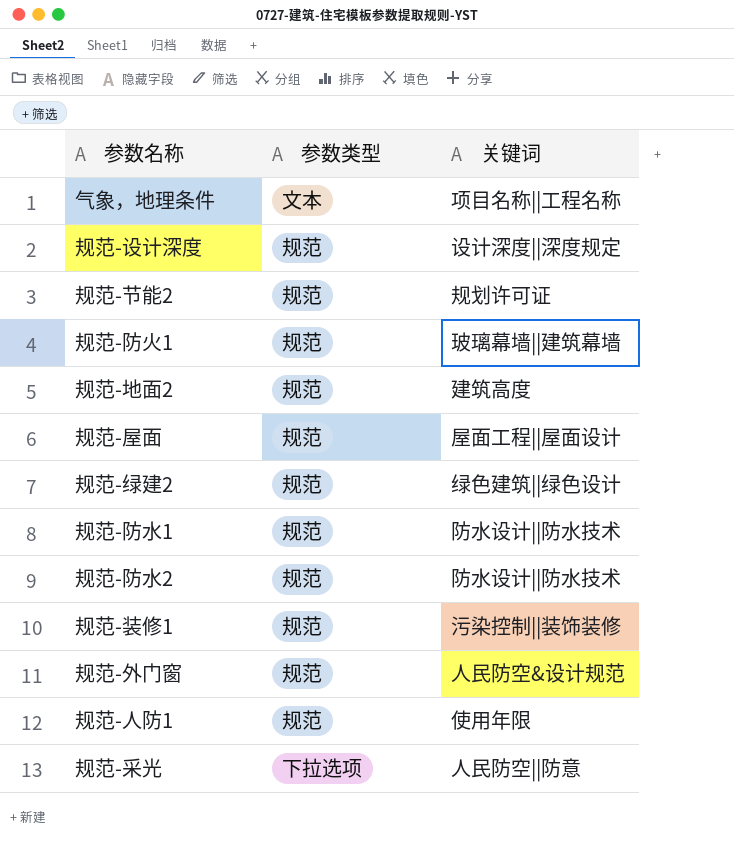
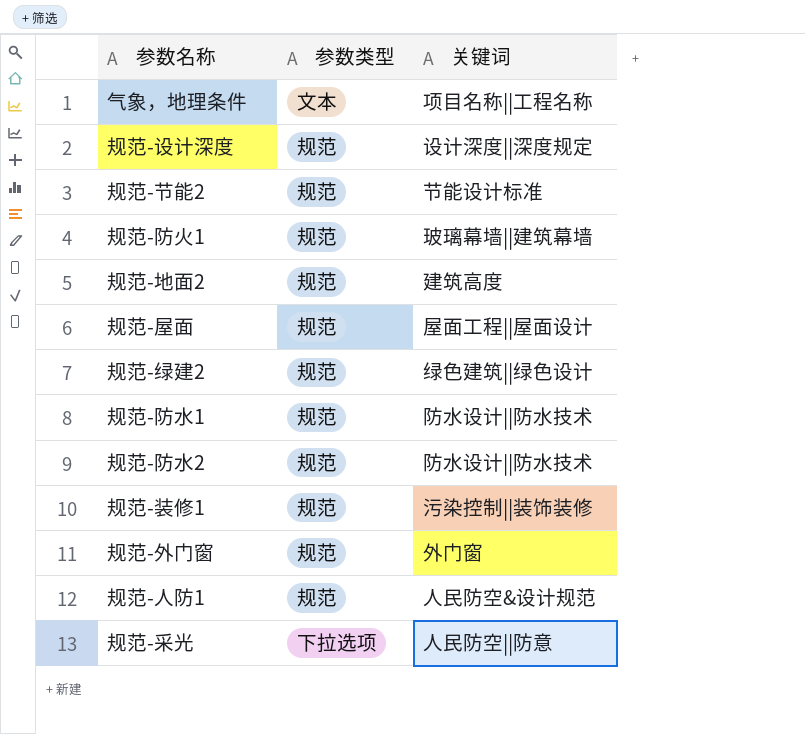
规范-节能2 | 关键词: 规划许可证 -> 节能设计标准
规范-外门窗 | 关键词: 人民防空&设计规范 -> 外门窗
规范-人防1 | 关键词: 使用年限 -> 人民防空&设计规范

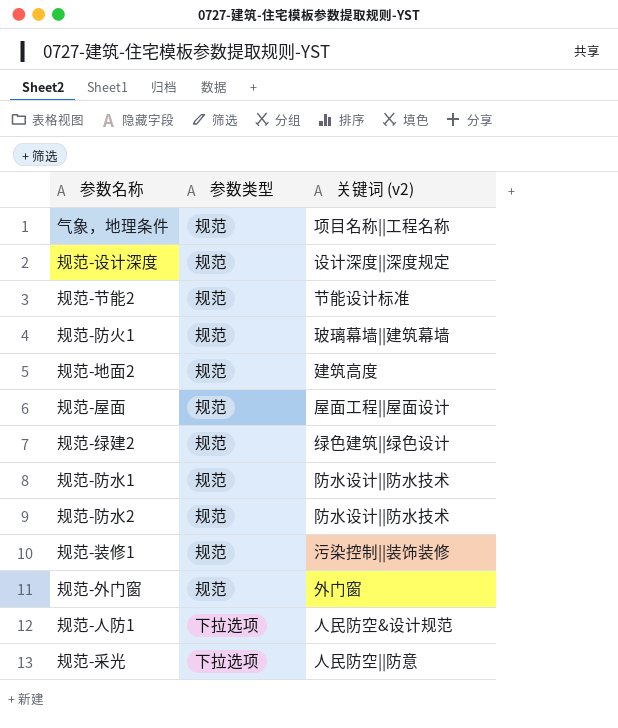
column name: 关键词 -> 关键词 (v2)
气象，地理条件 | 参数类型: 文本 -> 规范
规范-人防1 | 参数类型: 规范 -> 下拉选项

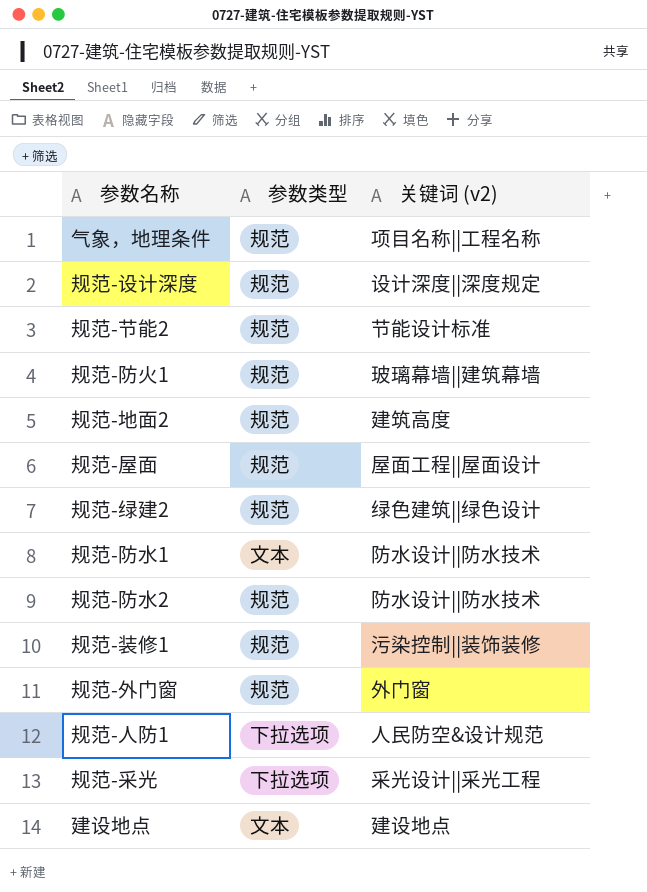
规范-防水1 | 参数类型: 规范 -> 文本
规范-采光 | 关键词 (v2): 人民防空||防意 -> 采光设计||采光工程
row 建设地点: none -> 文本 | 建设地点

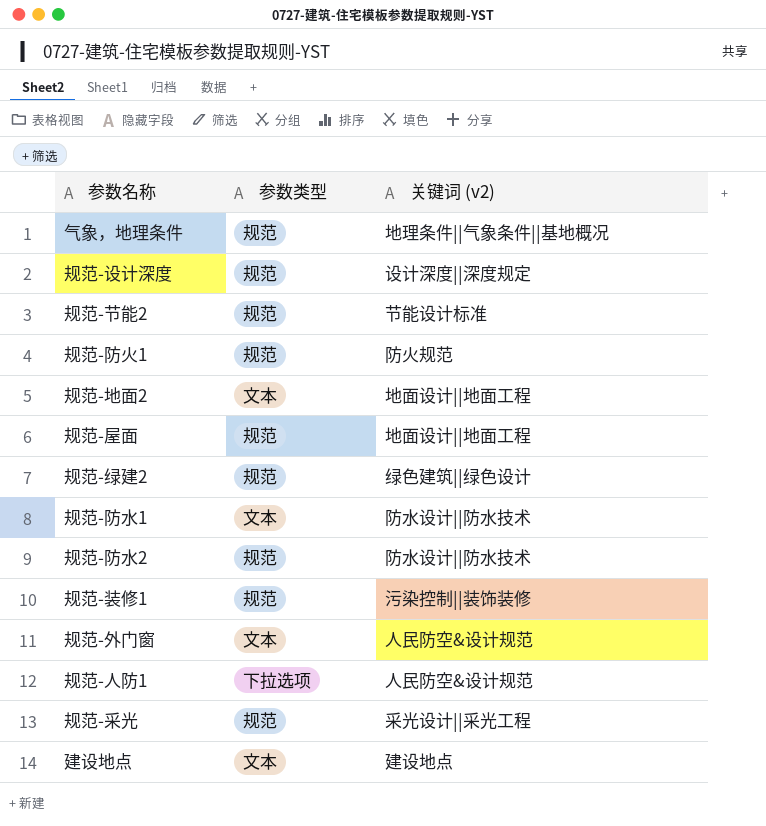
气象，地理条件 | 关键词 (v2): 项目名称||工程名称 -> 地理条件||气象条件||基地概况
规范-防火1 | 关键词 (v2): 玻璃幕墙||建筑幕墙 -> 防火规范
规范-地面2 | 参数类型: 规范 -> 文本
规范-地面2 | 关键词 (v2): 建筑高度 -> 地面设计||地面工程
规范-屋面 | 关键词 (v2): 屋面工程||屋面设计 -> 地面设计||地面工程
规范-外门窗 | 参数类型: 规范 -> 文本
规范-外门窗 | 关键词 (v2): 外门窗 -> 人民防空&设计规范
规范-采光 | 参数类型: 下拉选项 -> 规范

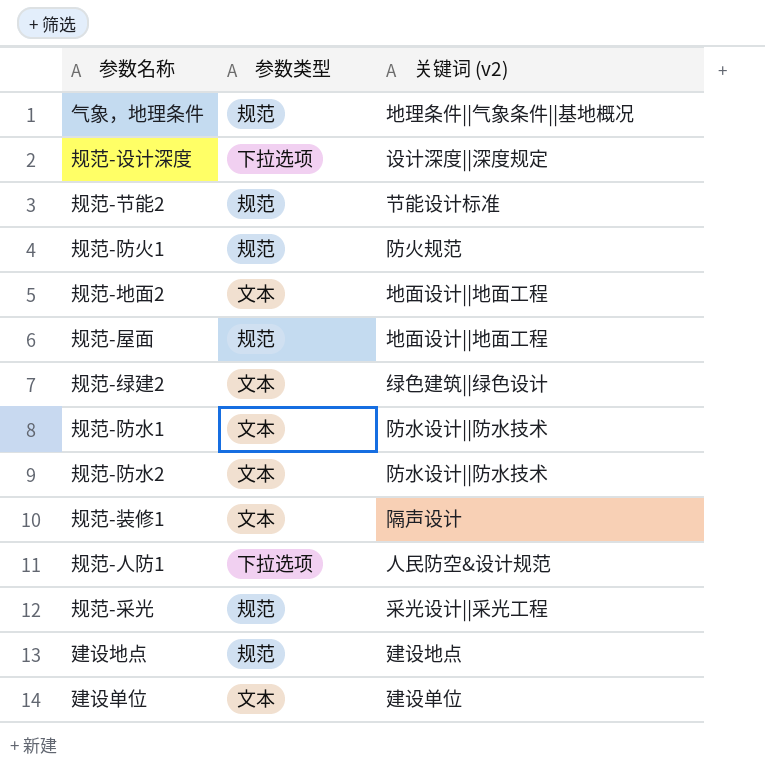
row 规范-外门窗: 文本 | 人民防空&设计规范 -> none
规范-设计深度 | 参数类型: 规范 -> 下拉选项
规范-绿建2 | 参数类型: 规范 -> 文本
规范-防水2 | 参数类型: 规范 -> 文本
规范-装修1 | 参数类型: 规范 -> 文本
规范-装修1 | 关键词 (v2): 污染控制||装饰装修 -> 隔声设计
建设地点 | 参数类型: 文本 -> 规范
row 建设单位: none -> 文本 | 建设单位

